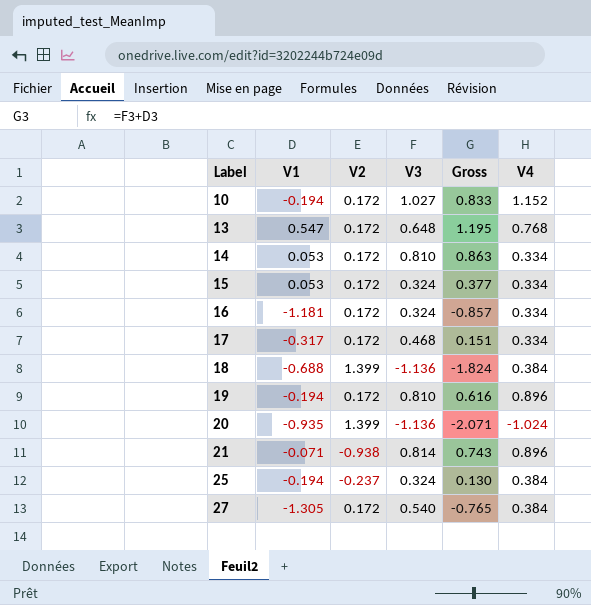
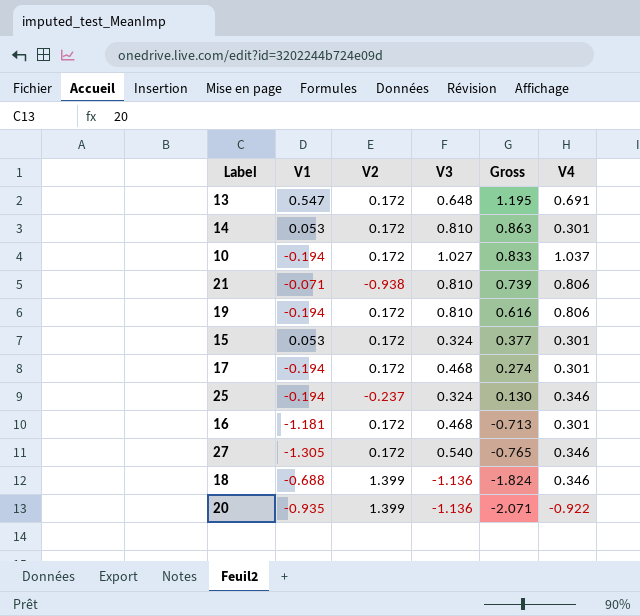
row order: Label ascending -> Gross descending
13 | V4: 0.768 -> 0.691
14 | V4: 0.334 -> 0.301
10 | V4: 1.152 -> 1.037
21 | V3: 0.814 -> 0.810
21 | Gross: 0.743 -> 0.739
21 | V4: 0.896 -> 0.806
19 | V4: 0.896 -> 0.806
15 | V4: 0.334 -> 0.301
17 | V1: -0.317 -> -0.194
17 | Gross: 0.151 -> 0.274
17 | V4: 0.334 -> 0.301
25 | V4: 0.384 -> 0.346
16 | V3: 0.324 -> 0.468
16 | Gross: -0.857 -> -0.713
16 | V4: 0.334 -> 0.301
27 | V4: 0.384 -> 0.346
18 | V4: 0.384 -> 0.346
20 | V4: -1.024 -> -0.922

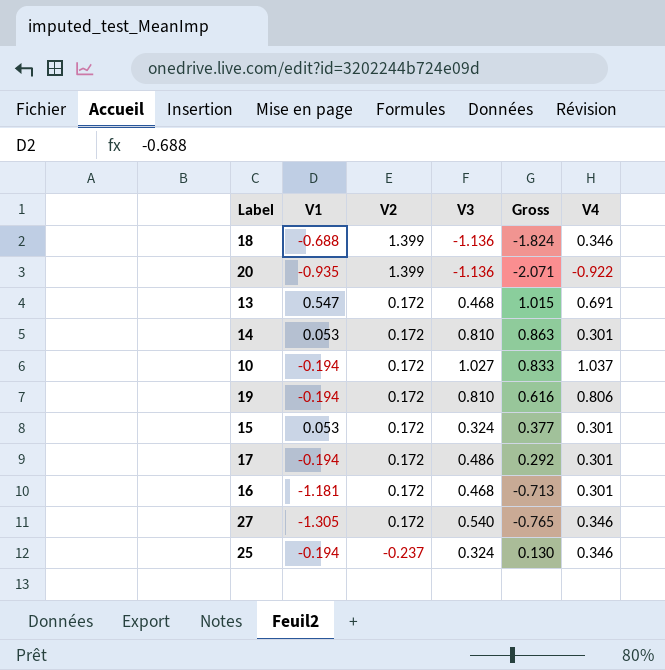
row order: Gross descending -> V2 descending
row 21: -0.071 | -0.938 | 0.810 | 0.739 | 0.806 -> none
13 | V3: 0.648 -> 0.468
13 | Gross: 1.195 -> 1.015
17 | V3: 0.468 -> 0.486
17 | Gross: 0.274 -> 0.292

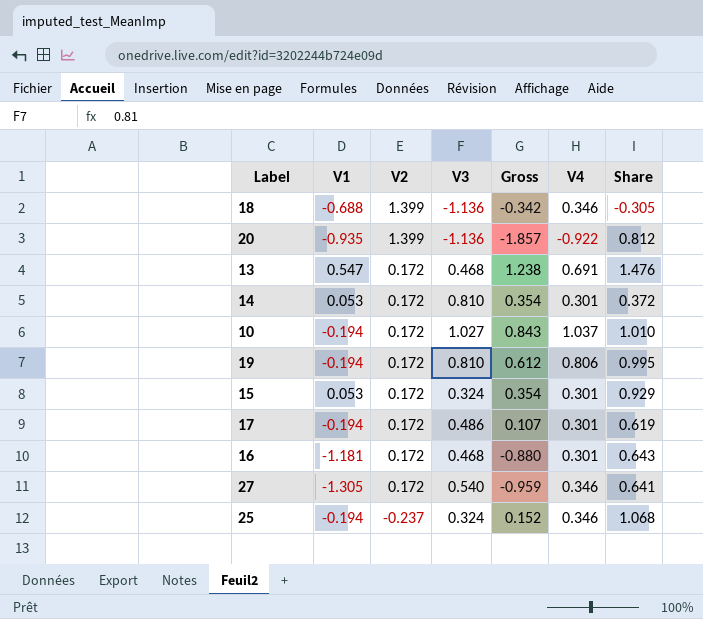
column Gross | formula: [V1] + [V3] -> [V1] + [V4]
column Share | formula: none -> [V4] / [V3]

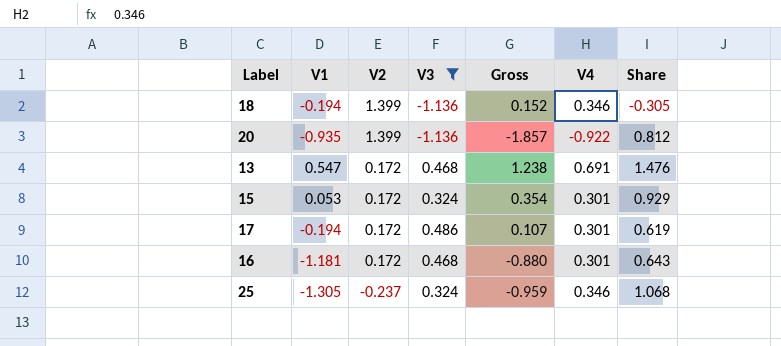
filter: none -> V3 <= 0.486
18 | V1: -0.688 -> -0.194
18 | Gross: -0.342 -> 0.152
25 | V1: -0.194 -> -1.305
25 | Gross: 0.152 -> -0.959

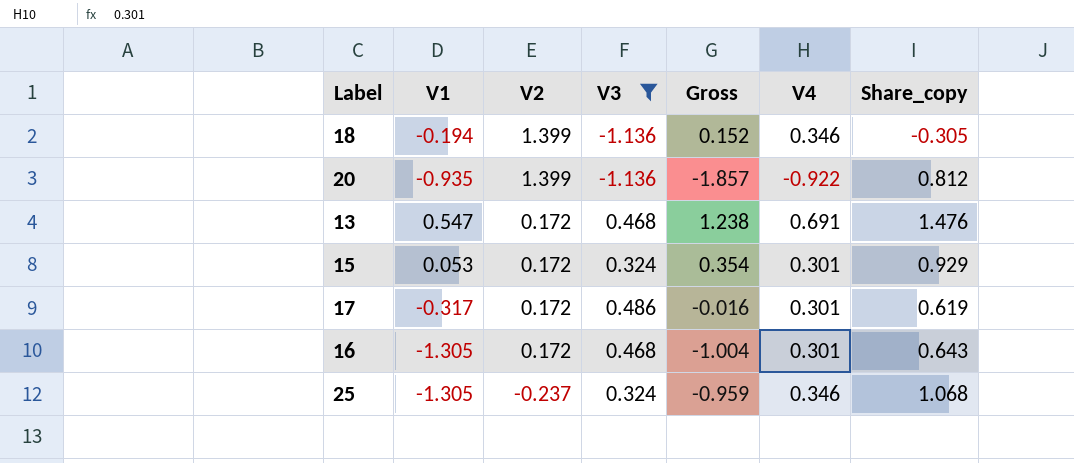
column name: Share -> Share_copy
17 | V1: -0.194 -> -0.317
17 | Gross: 0.107 -> -0.016
16 | V1: -1.181 -> -1.305
16 | Gross: -0.880 -> -1.004

